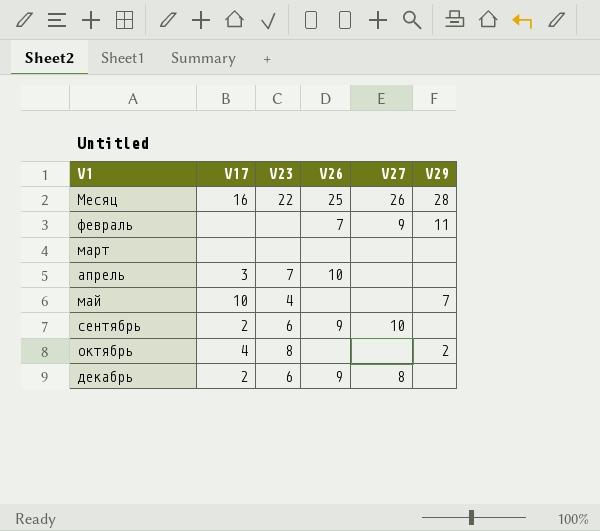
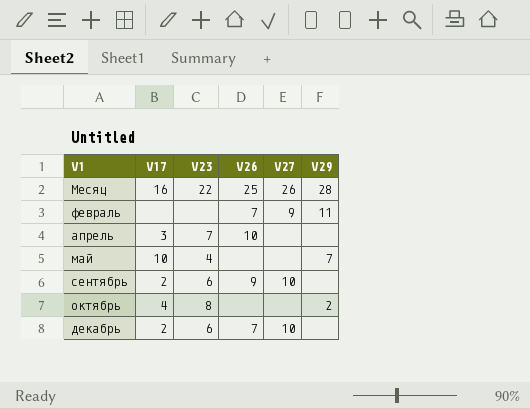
row март: none | none | none | none | none -> none
декабрь | V26: 9 -> 7
декабрь | V27: 8 -> 10

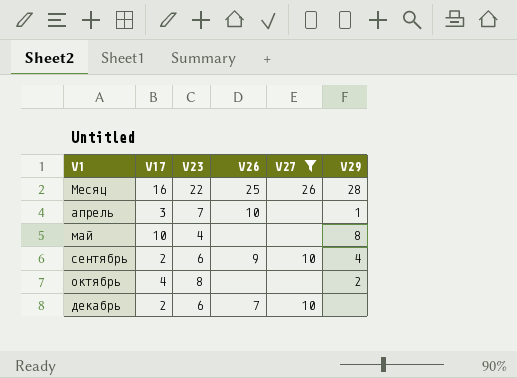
filter: none -> V27 != 9
апрель | V29: none -> 1
май | V29: 7 -> 8
сентябрь | V29: none -> 4

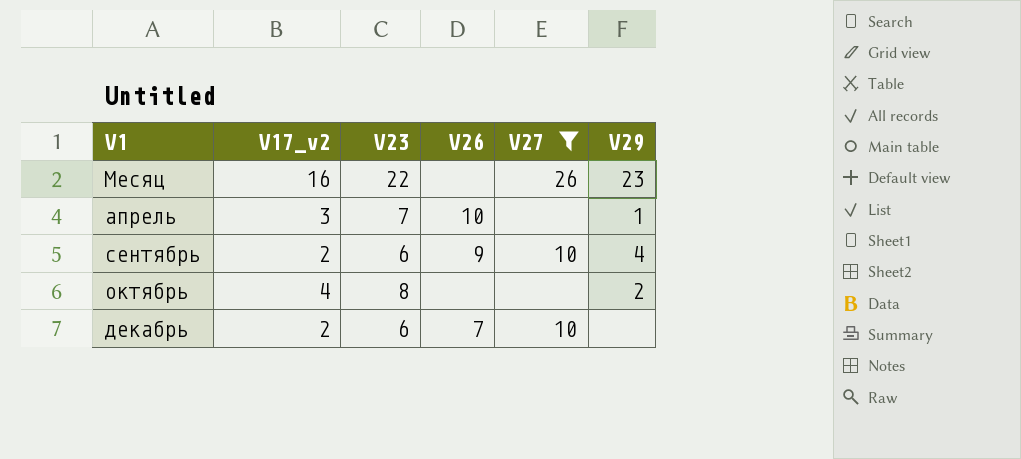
column name: V17 -> V17_v2
row май: 10 | 4 | none | none | 8 -> none
Месяц | V26: 25 -> none
Месяц | V29: 28 -> 23

